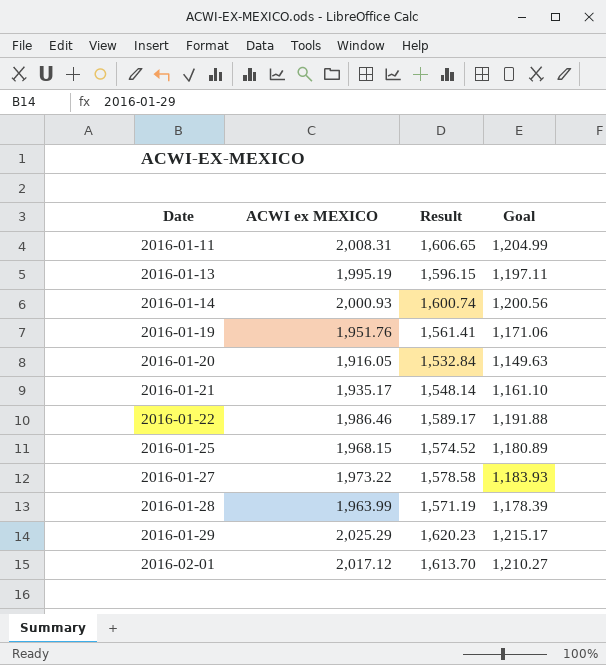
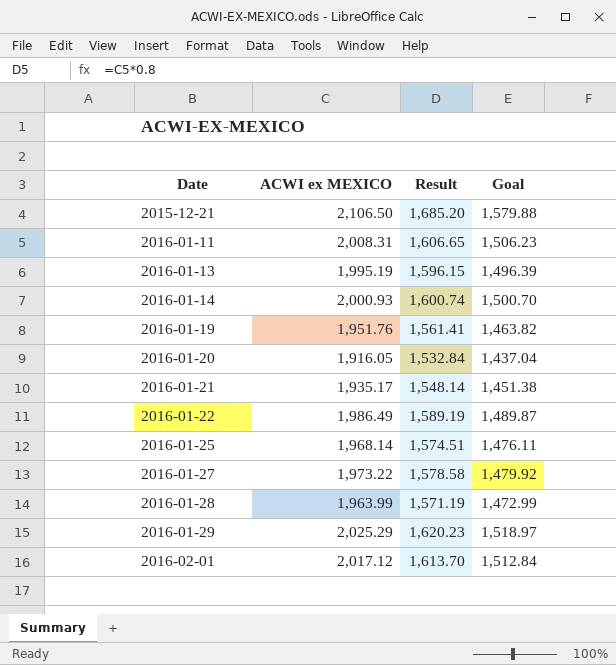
column Goal | formula: [ACWI ex MEXICO] * 0.6 -> [ACWI ex MEXICO] * 0.75
row 2015-12-21: none -> 2,106.50 | 1,685.20 | 1,579.88
2016-01-22 | ACWI ex MEXICO: 1,986.46 -> 1,986.49
2016-01-22 | Result: 1,589.17 -> 1,589.19
2016-01-25 | ACWI ex MEXICO: 1,968.15 -> 1,968.14
2016-01-25 | Result: 1,574.52 -> 1,574.51

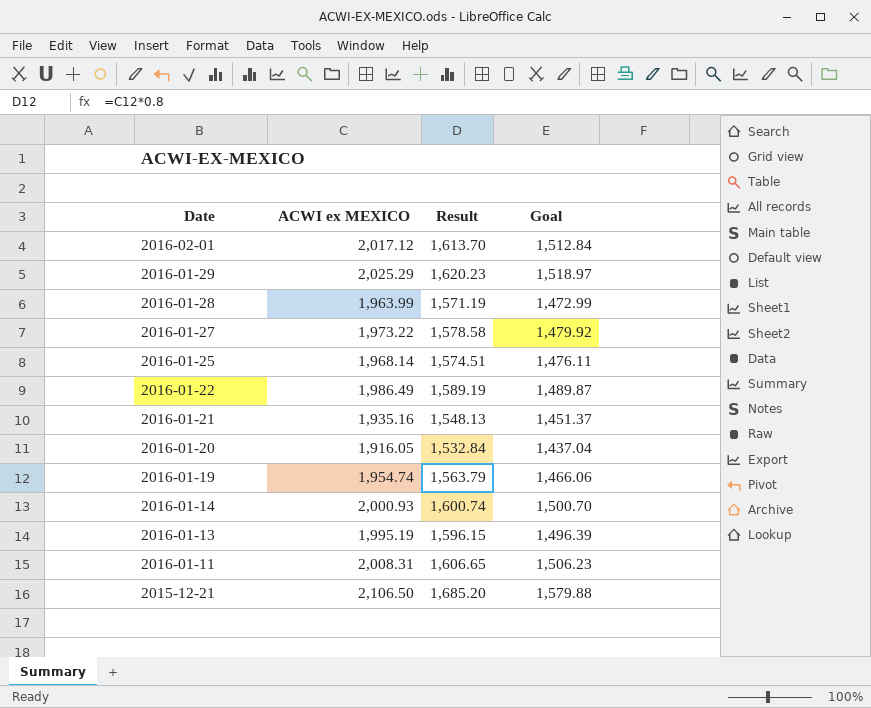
row order: Date ascending -> Date descending
2016-01-21 | ACWI ex MEXICO: 1,935.17 -> 1,935.16
2016-01-21 | Result: 1,548.14 -> 1,548.13
2016-01-21 | Goal: 1,451.38 -> 1,451.37
2016-01-19 | ACWI ex MEXICO: 1,951.76 -> 1,954.74
2016-01-19 | Result: 1,561.41 -> 1,563.79
2016-01-19 | Goal: 1,463.82 -> 1,466.06

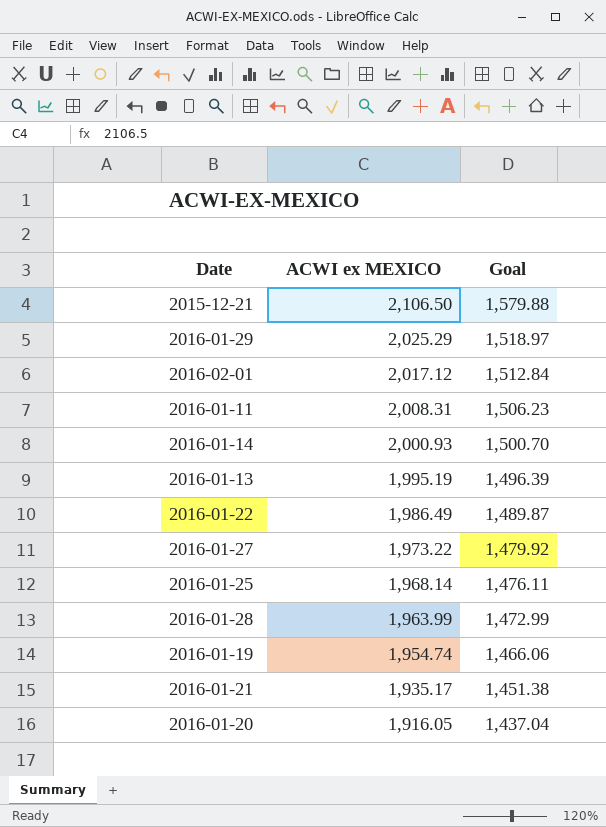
row order: Date descending -> ACWI ex MEXICO descending
column Result | formula: [ACWI ex MEXICO] * 0.8 -> none
2016-01-21 | ACWI ex MEXICO: 1,935.16 -> 1,935.17
2016-01-21 | Goal: 1,451.37 -> 1,451.38

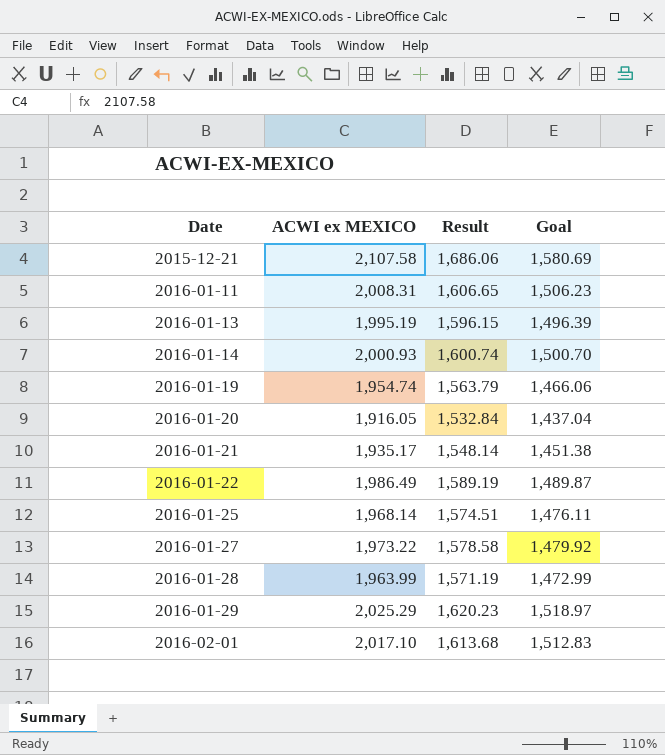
row order: ACWI ex MEXICO descending -> Date ascending
column Result | formula: none -> [ACWI ex MEXICO] * 0.8
2015-12-21 | ACWI ex MEXICO: 2,106.50 -> 2,107.58
2015-12-21 | Goal: 1,579.88 -> 1,580.69
2016-02-01 | ACWI ex MEXICO: 2,017.12 -> 2,017.10
2016-02-01 | Goal: 1,512.84 -> 1,512.83

